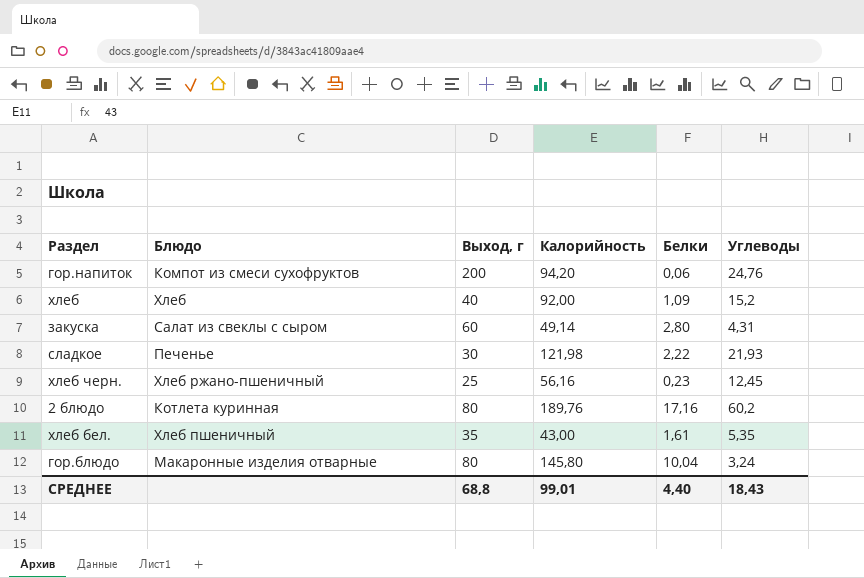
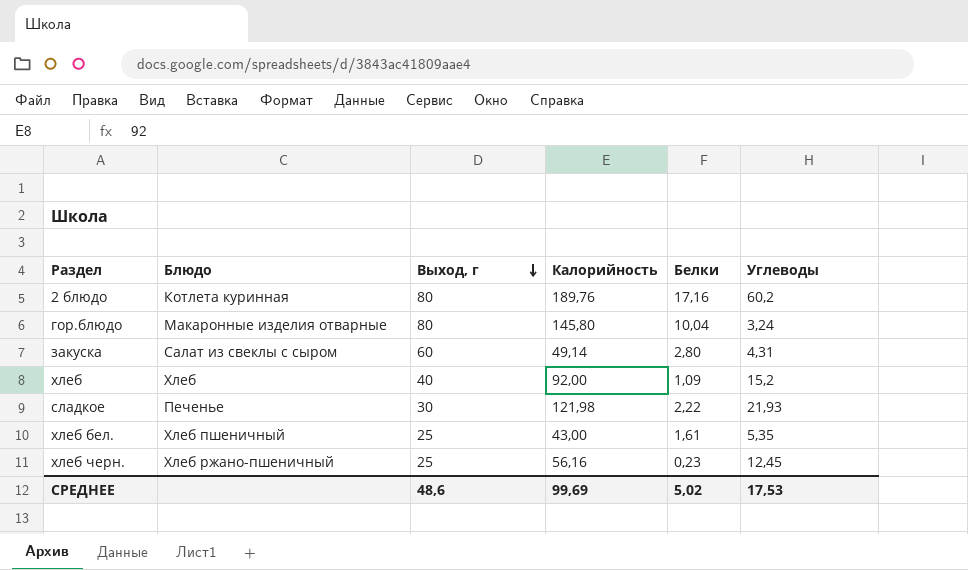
row order: none -> Выход, г descending
row гор.напиток: Компот из смеси сухофруктов | 200 | 94,20 | 0,06 | 24,76 -> none
хлеб бел. | Выход, г: 35 -> 25
СРЕДНЕЕ | Выход, г: 68,8 -> 48,6
СРЕДНЕЕ | Калорийность: 99,01 -> 99,69
СРЕДНЕЕ | Белки: 4,40 -> 5,02
СРЕДНЕЕ | Углеводы: 18,43 -> 17,53

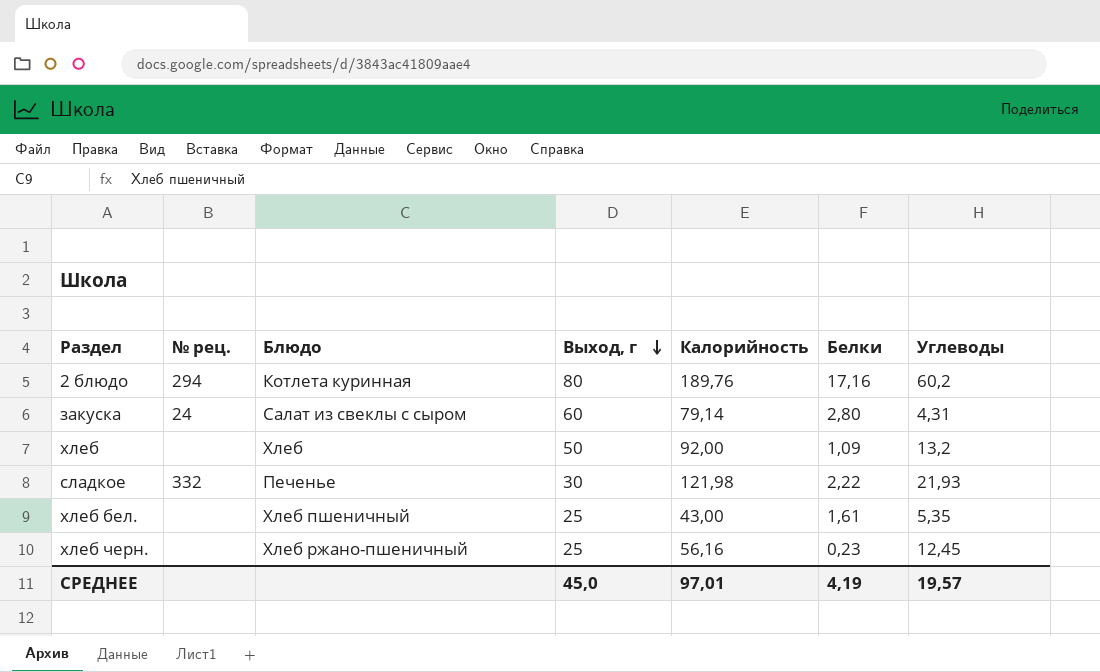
column № рец. | position: none -> 2
row гор.блюдо: Макаронные изделия отварные | 80 | 145,80 | 10,04 | 3,24 -> none
закуска | Калорийность: 49,14 -> 79,14
хлеб | Выход, г: 40 -> 50
хлеб | Углеводы: 15,2 -> 13,2
СРЕДНЕЕ | Выход, г: 48,6 -> 45,0
СРЕДНЕЕ | Калорийность: 99,69 -> 97,01
СРЕДНЕЕ | Белки: 5,02 -> 4,19
СРЕДНЕЕ | Углеводы: 17,53 -> 19,57

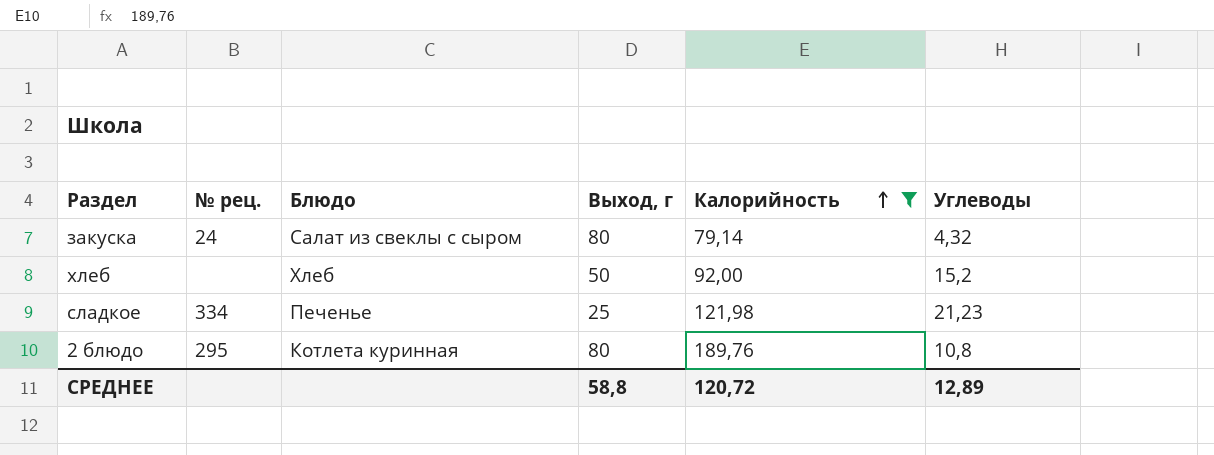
filter: none -> Калорийность >= 79,14
row order: Выход, г descending -> Калорийность ascending
column Белки | position: 6 -> none
закуска | Выход, г: 60 -> 80
закуска | Углеводы: 4,31 -> 4,32
хлеб | Углеводы: 13,2 -> 15,2
сладкое | № рец.: 332 -> 334
сладкое | Выход, г: 30 -> 25
сладкое | Углеводы: 21,93 -> 21,23
2 блюдо | № рец.: 294 -> 295
2 блюдо | Углеводы: 60,2 -> 10,8
СРЕДНЕЕ | Выход, г: 45,0 -> 58,8
СРЕДНЕЕ | Калорийность: 97,01 -> 120,72
СРЕДНЕЕ | Углеводы: 19,57 -> 12,89

